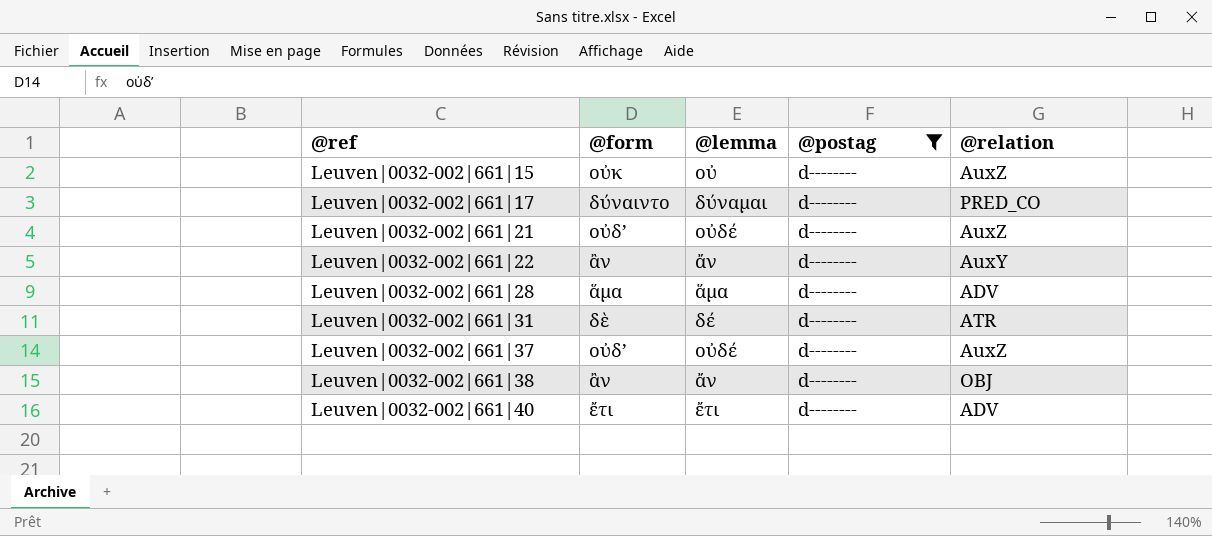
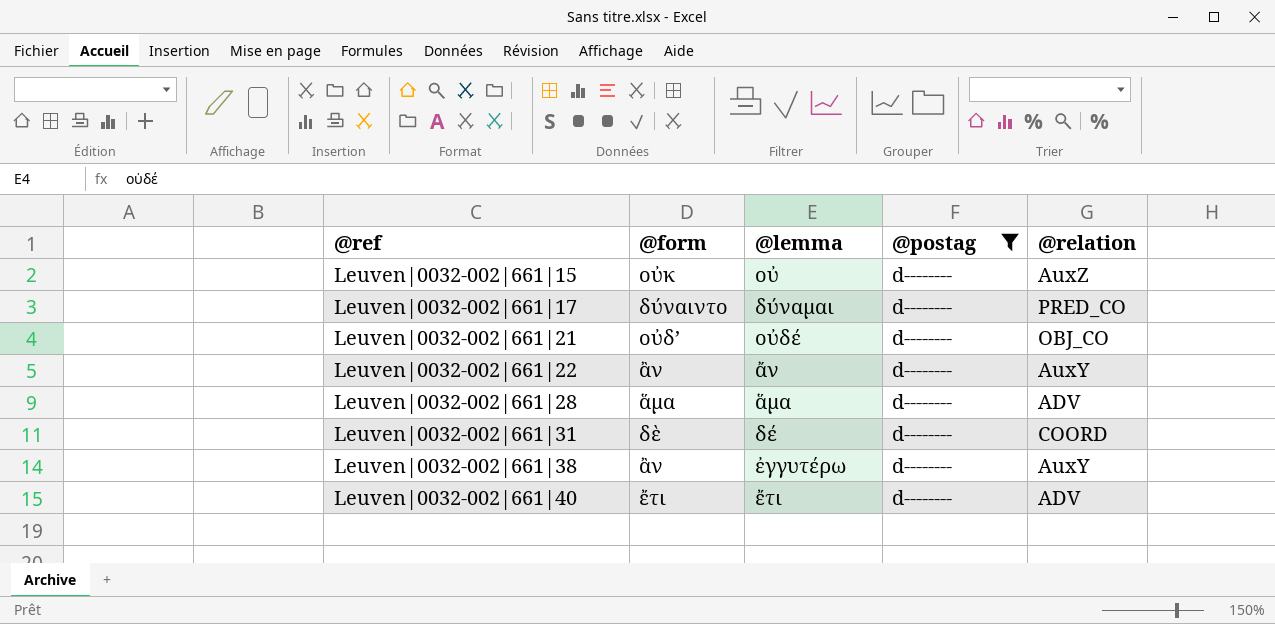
row Leuven|0032-002|661|37: οὐδ’ | οὐδέ | d-------- | AuxZ -> none
Leuven|0032-002|661|21 | @relation: AuxZ -> OBJ_CO
Leuven|0032-002|661|31 | @relation: ATR -> COORD
Leuven|0032-002|661|38 | @lemma: ἄν -> ἐγγυτέρω
Leuven|0032-002|661|38 | @relation: OBJ -> AuxY

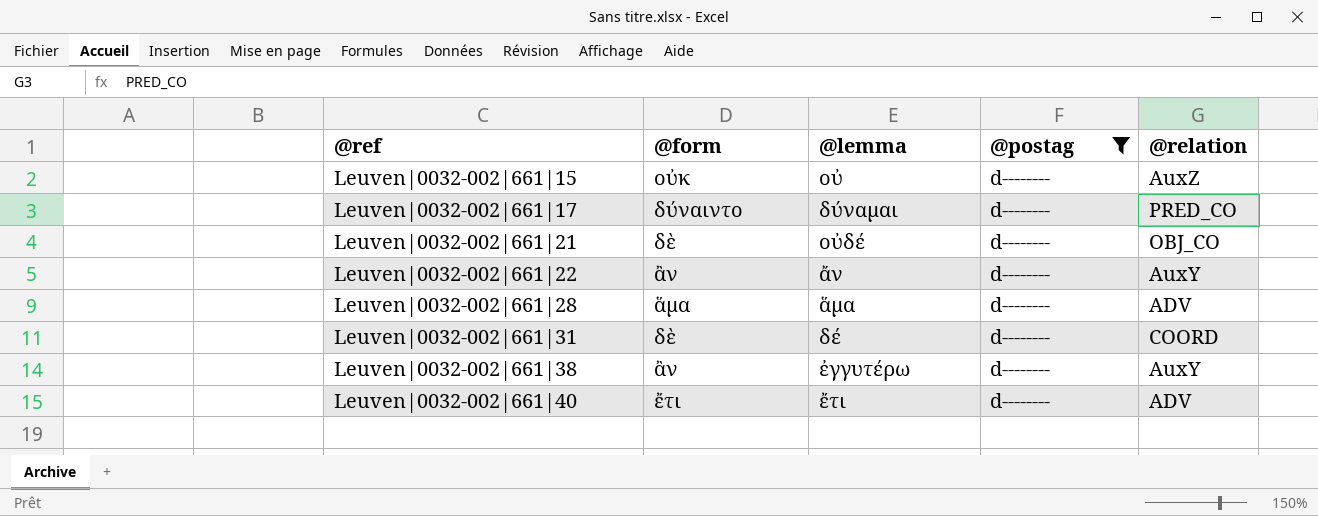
Leuven|0032-002|661|21 | @form: οὐδ’ -> δὲ

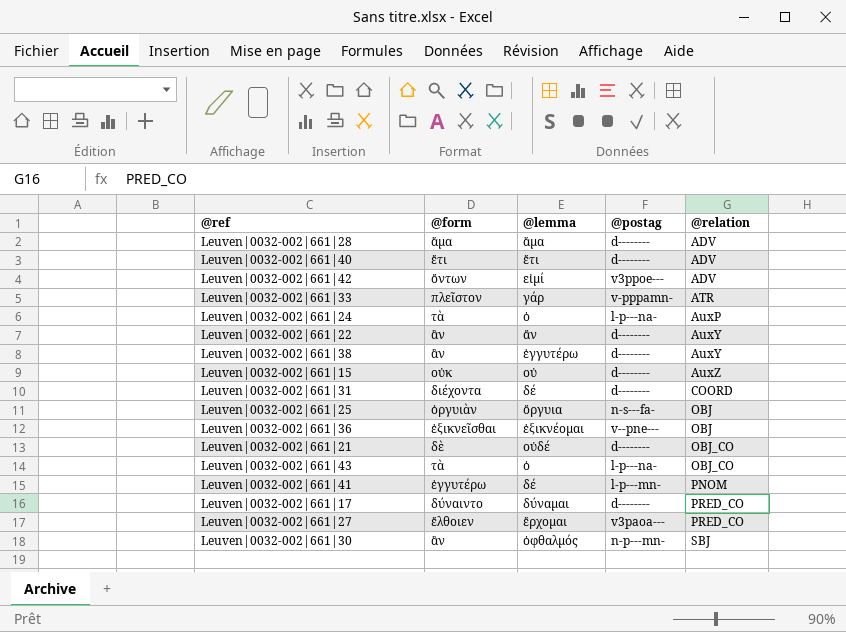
filter: @postag = d-------- -> none
row order: @ref ascending -> @relation ascending
Leuven|0032-002|661|31 | @form: δὲ -> διέχοντα

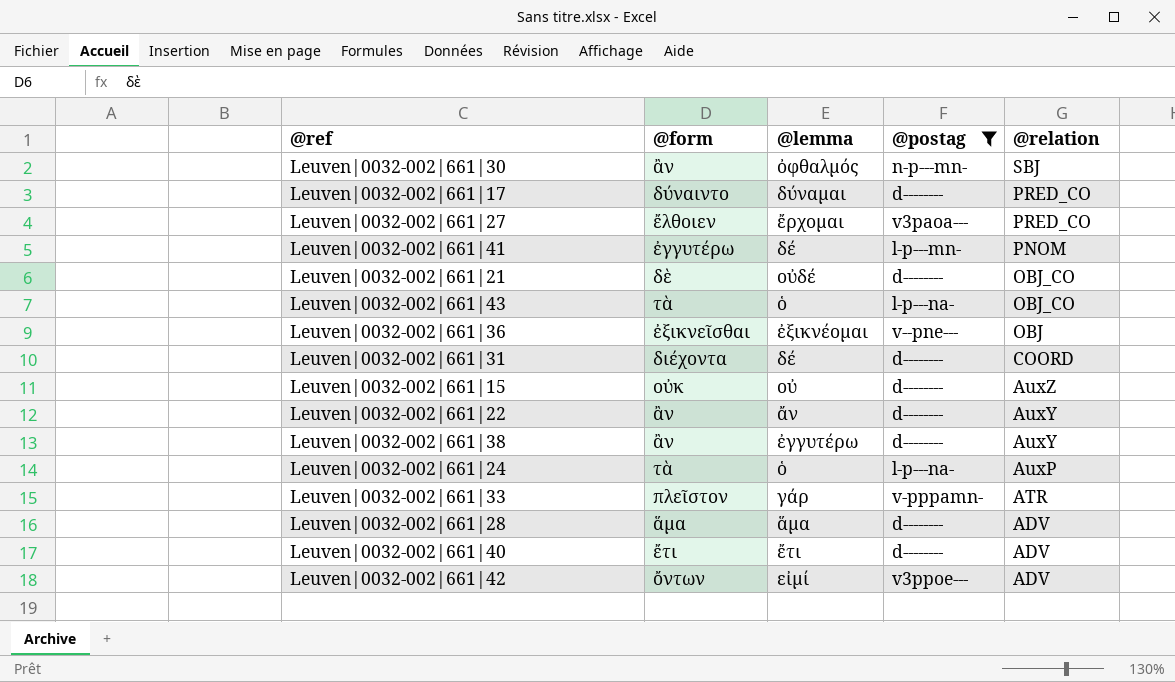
filter: none -> @postag != n-s---fa-
row order: @relation ascending -> @relation descending

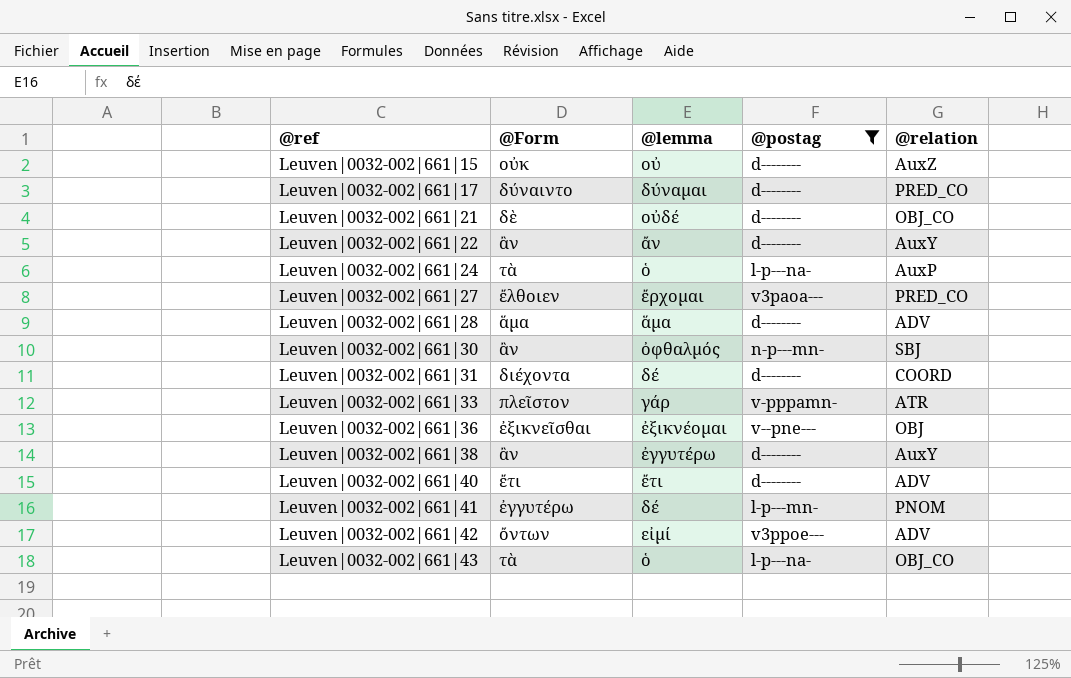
row order: @relation descending -> @ref ascending
column name: @form -> @Form

